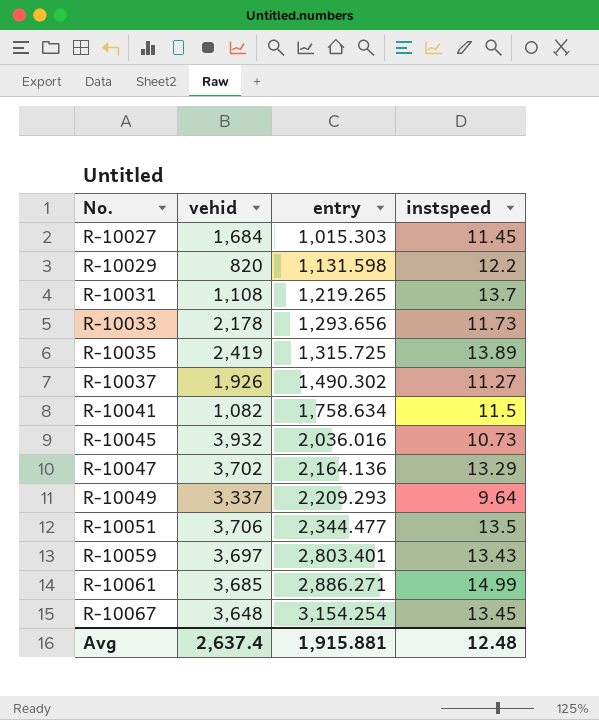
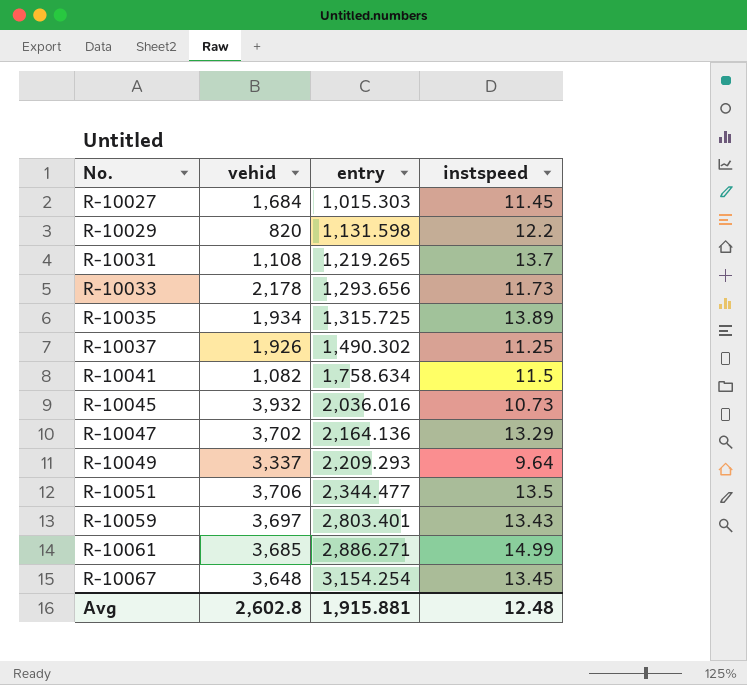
R-10035 | vehid: 2,419 -> 1,934
R-10037 | instspeed: 11.27 -> 11.25
Avg | vehid: 2,637.4 -> 2,602.8

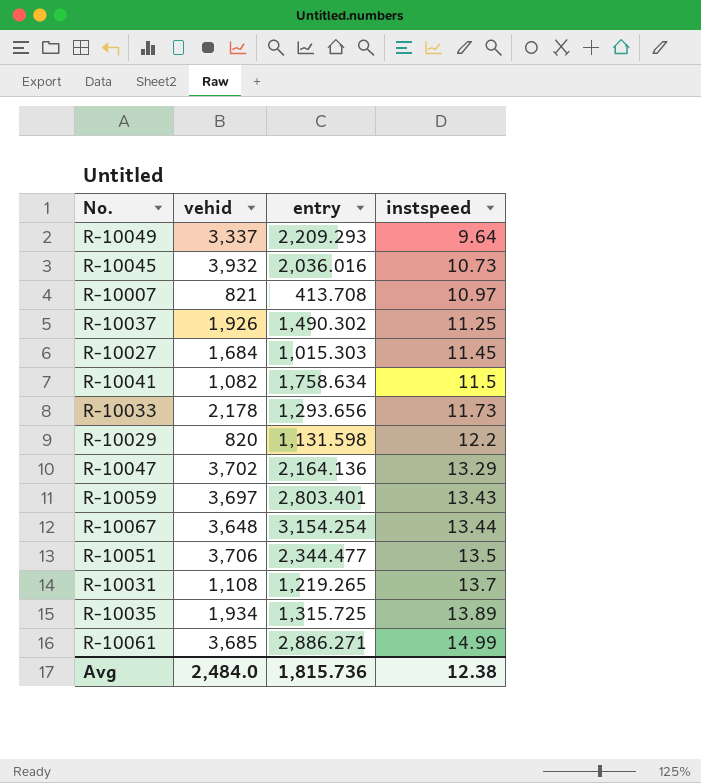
row order: No. ascending -> instspeed ascending
row R-10007: none -> 821 | 413.708 | 10.97
R-10067 | instspeed: 13.45 -> 13.44
Avg | vehid: 2,602.8 -> 2,484.0
Avg | entry: 1,915.881 -> 1,815.736
Avg | instspeed: 12.48 -> 12.38

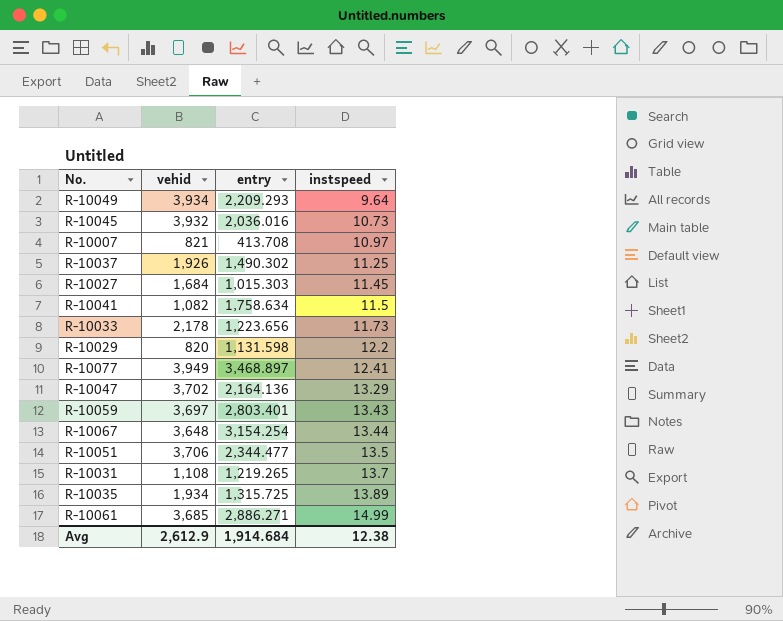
R-10049 | vehid: 3,337 -> 3,934
R-10033 | entry: 1,293.656 -> 1,223.656
row R-10077: none -> 3,949 | 3,468.897 | 12.41
Avg | vehid: 2,484.0 -> 2,612.9
Avg | entry: 1,815.736 -> 1,914.684

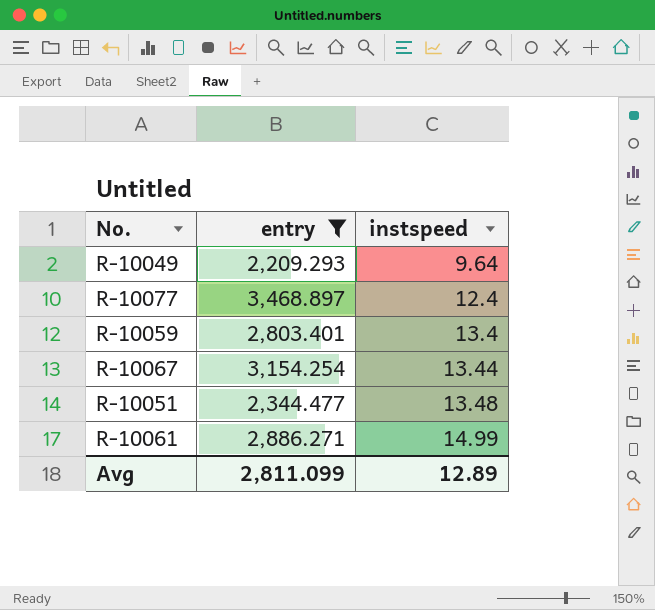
filter: none -> entry >= 2,209.293
column vehid | position: 2 -> none
R-10077 | instspeed: 12.41 -> 12.4
R-10059 | instspeed: 13.43 -> 13.4
R-10051 | instspeed: 13.5 -> 13.48
Avg | entry: 1,914.684 -> 2,811.099
Avg | instspeed: 12.38 -> 12.89

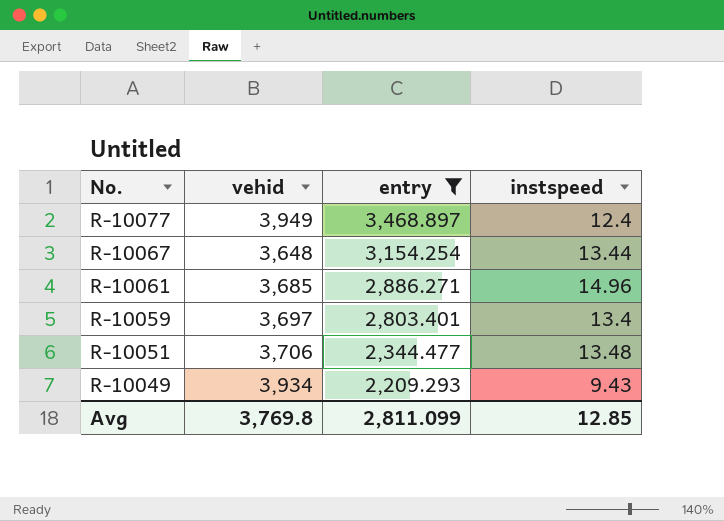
row order: instspeed ascending -> No. descending
column vehid | position: none -> 2
R-10061 | instspeed: 14.99 -> 14.96
R-10049 | instspeed: 9.64 -> 9.43
Avg | instspeed: 12.89 -> 12.85

